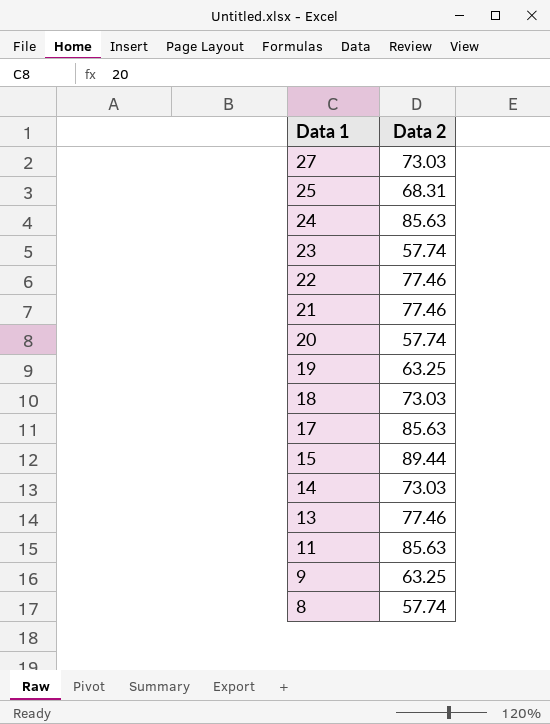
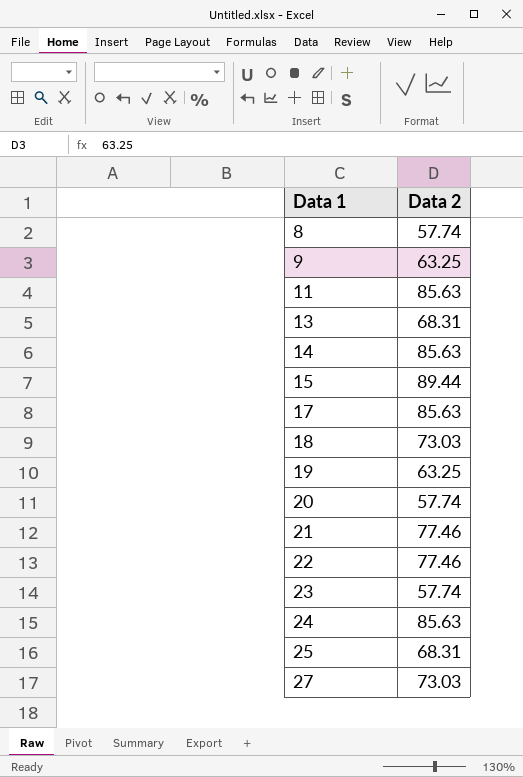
row order: Data 1 descending -> Data 1 ascending
13 | Data 2: 77.46 -> 68.31
14 | Data 2: 73.03 -> 85.63

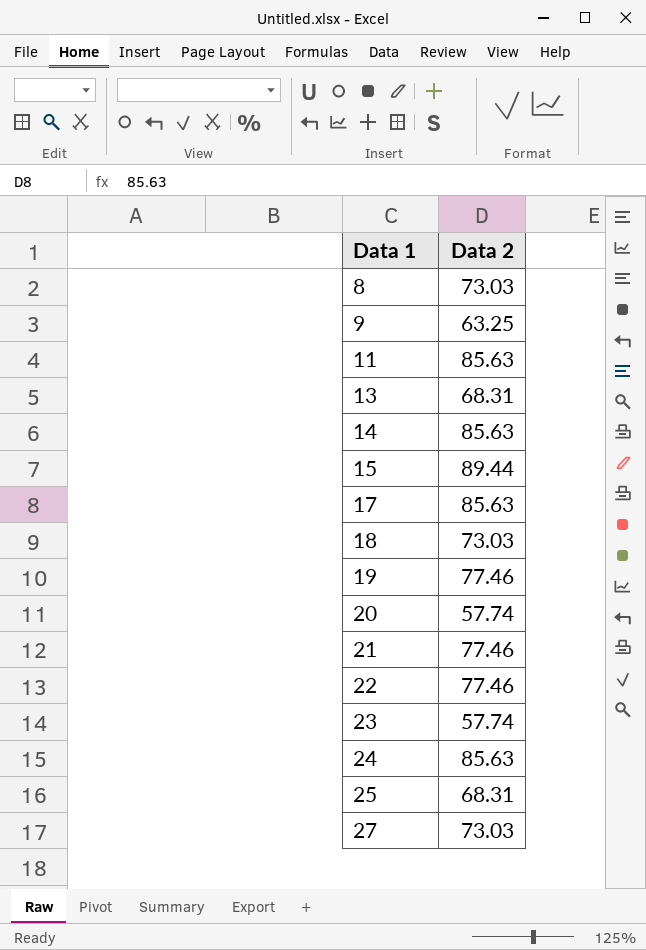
8 | Data 2: 57.74 -> 73.03
19 | Data 2: 63.25 -> 77.46

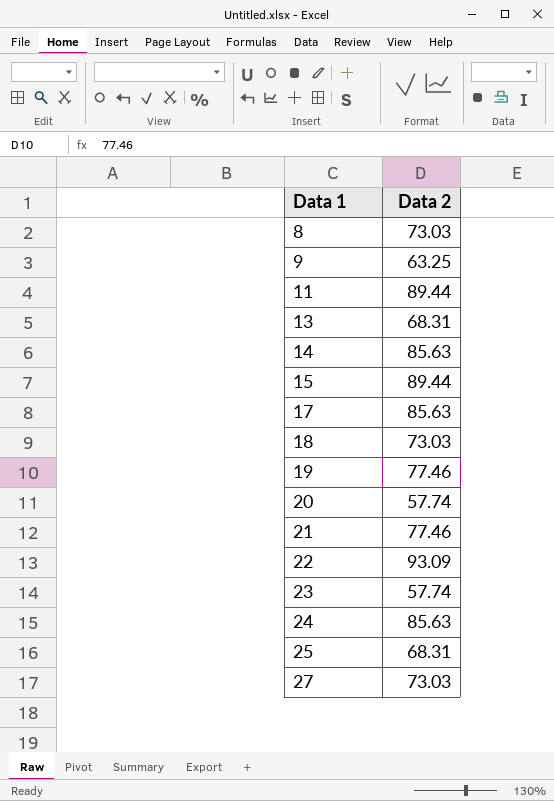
11 | Data 2: 85.63 -> 89.44
22 | Data 2: 77.46 -> 93.09

